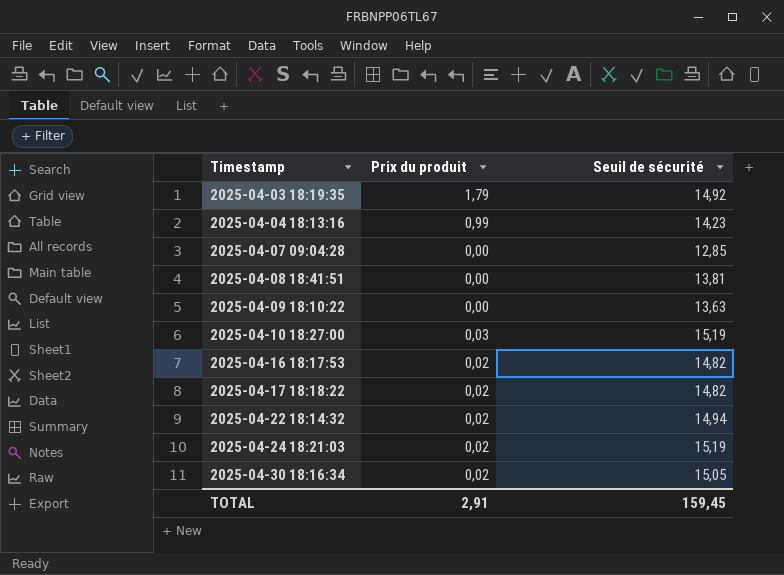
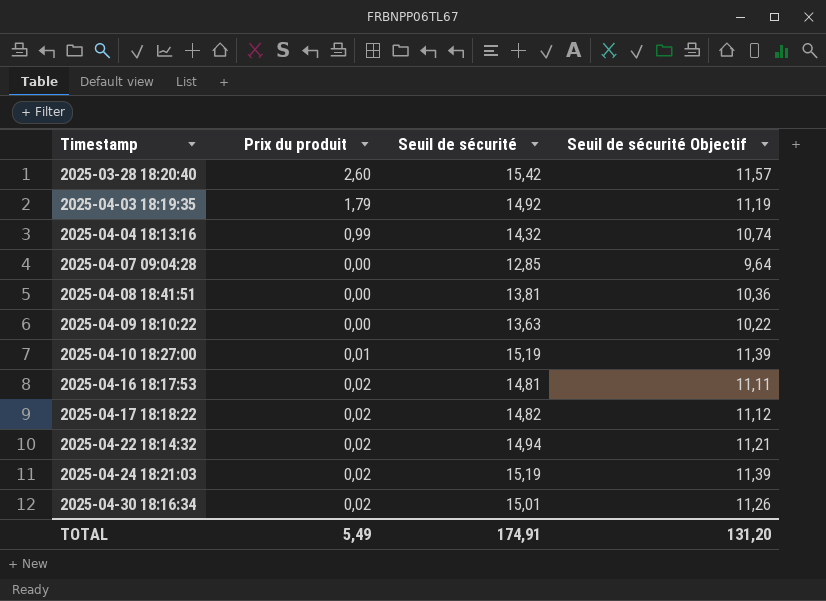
column Seuil de sécurité Objectif | formula: none -> [Seuil de sécurité] * 0,75
row 2025-03-28 18:20:40: none -> 2,60 | 15,42 | 11,57
2025-04-04 18:13:16 | Seuil de sécurité: 14,23 -> 14,32
2025-04-10 18:27:00 | Prix du produit: 0,03 -> 0,01
2025-04-16 18:17:53 | Seuil de sécurité: 14,82 -> 14,81
2025-04-30 18:16:34 | Seuil de sécurité: 15,05 -> 15,01
TOTAL | Prix du produit: 2,91 -> 5,49
TOTAL | Seuil de sécurité: 159,45 -> 174,91

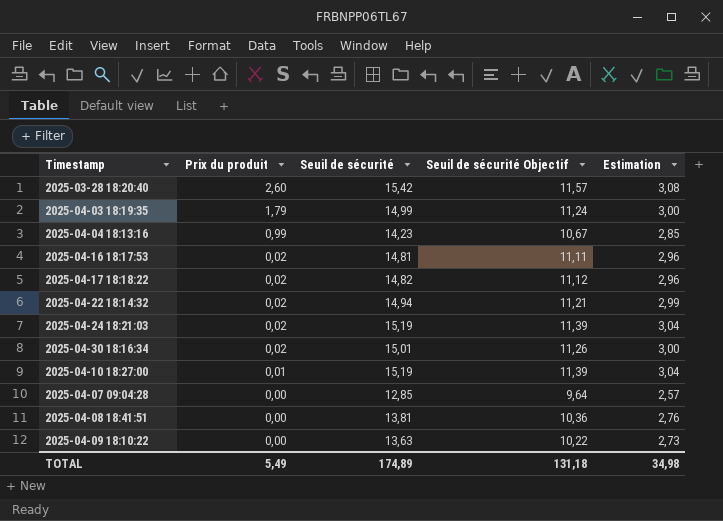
row order: Timestamp ascending -> Prix du produit descending
column Estimation | formula: none -> [Seuil de sécurité] * 0,2
2025-04-03 18:19:35 | Seuil de sécurité: 14,92 -> 14,99
2025-04-03 18:19:35 | Seuil de sécurité Objectif: 11,19 -> 11,24
2025-04-04 18:13:16 | Seuil de sécurité: 14,32 -> 14,23
2025-04-04 18:13:16 | Seuil de sécurité Objectif: 10,74 -> 10,67
TOTAL | Seuil de sécurité: 174,91 -> 174,89
TOTAL | Seuil de sécurité Objectif: 131,20 -> 131,18

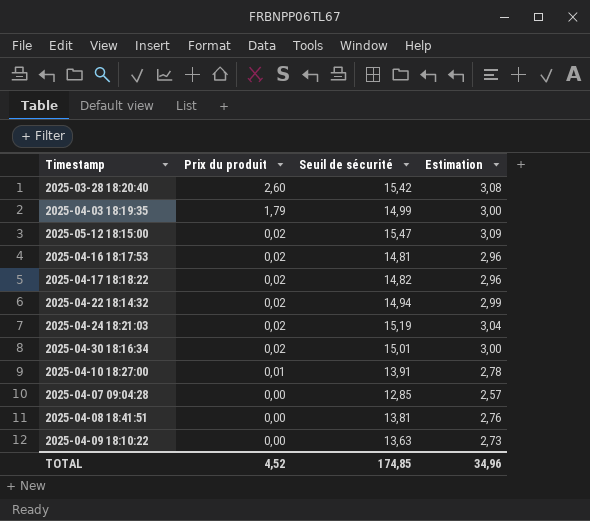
column Seuil de sécurité Objectif | formula: [Seuil de sécurité] * 0,75 -> none
row 2025-04-04 18:13:16: 0,99 | 14,23 | 10,67 | 2,85 -> none
row 2025-05-12 18:15:00: none -> 0,02 | 15,47 | 3,09
2025-04-10 18:27:00 | Seuil de sécurité: 15,19 -> 13,91
2025-04-10 18:27:00 | Estimation: 3,04 -> 2,78
TOTAL | Prix du produit: 5,49 -> 4,52
TOTAL | Seuil de sécurité: 174,89 -> 174,85
TOTAL | Estimation: 34,98 -> 34,96

